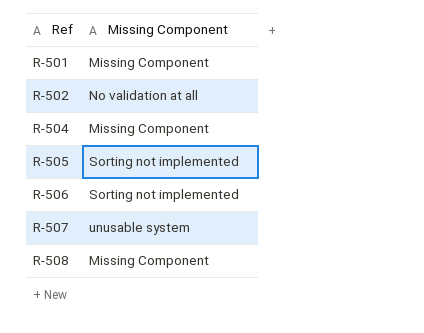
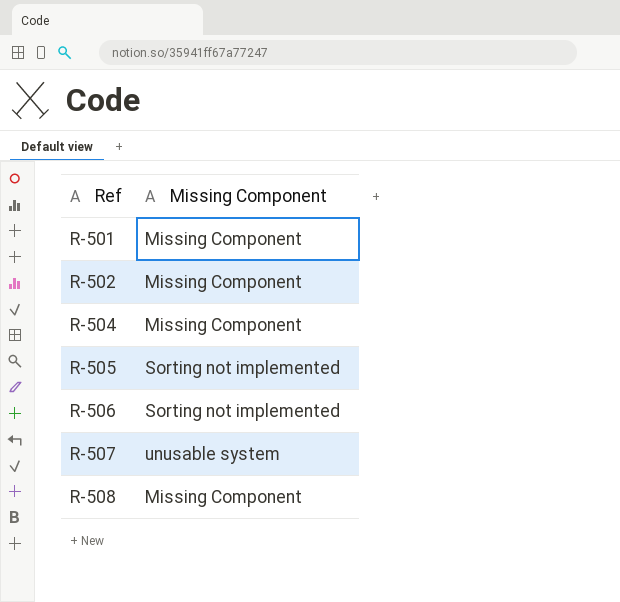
R-502 | Missing Component: No validation at all -> Missing Component

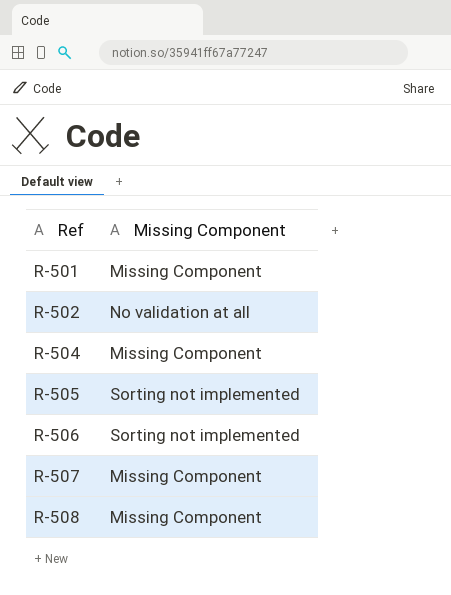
R-502 | Missing Component: Missing Component -> No validation at all
R-507 | Missing Component: unusable system -> Missing Component

